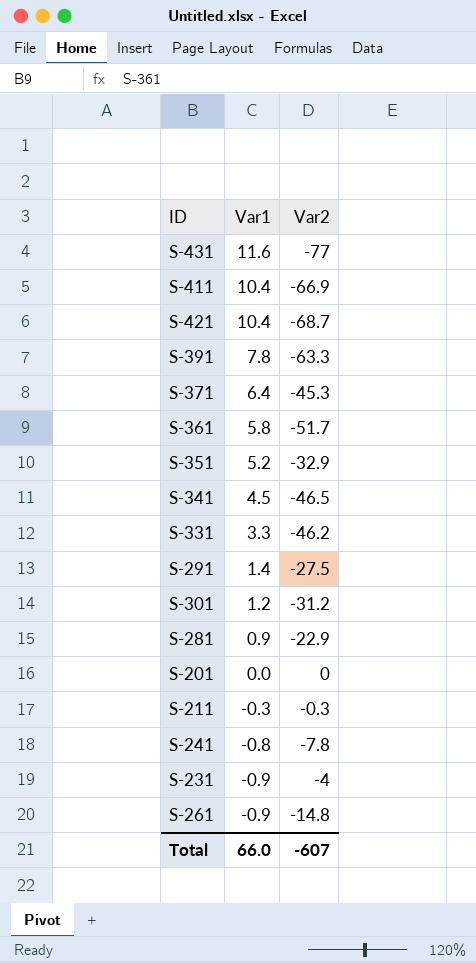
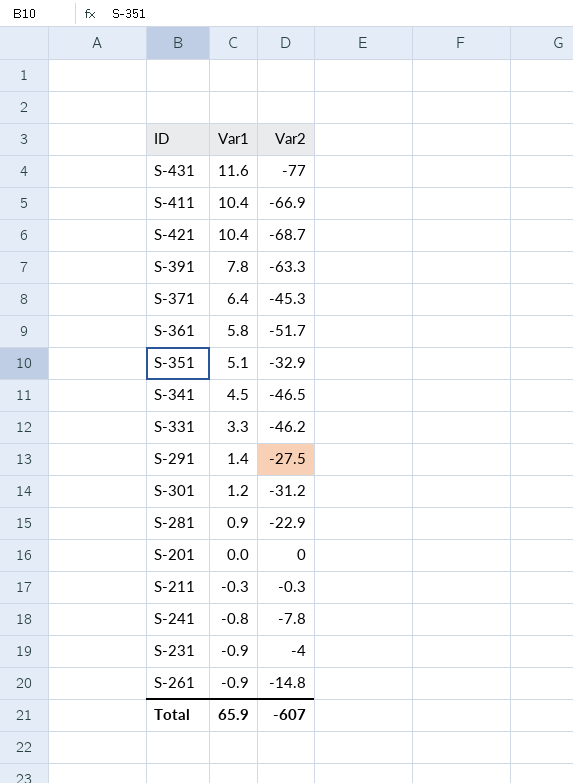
S-351 | Var1: 5.2 -> 5.1
Total | Var1: 66.0 -> 65.9

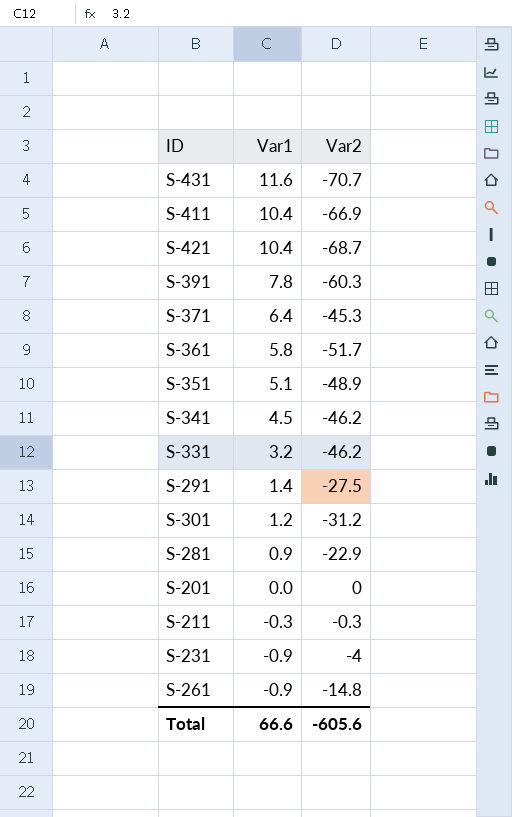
row S-241: -0.8 | -7.8 -> none
S-431 | Var2: -77 -> -70.7
S-391 | Var2: -63.3 -> -60.3
S-351 | Var2: -32.9 -> -48.9
S-341 | Var2: -46.5 -> -46.2
S-331 | Var1: 3.3 -> 3.2
Total | Var1: 65.9 -> 66.6
Total | Var2: -607 -> -605.6

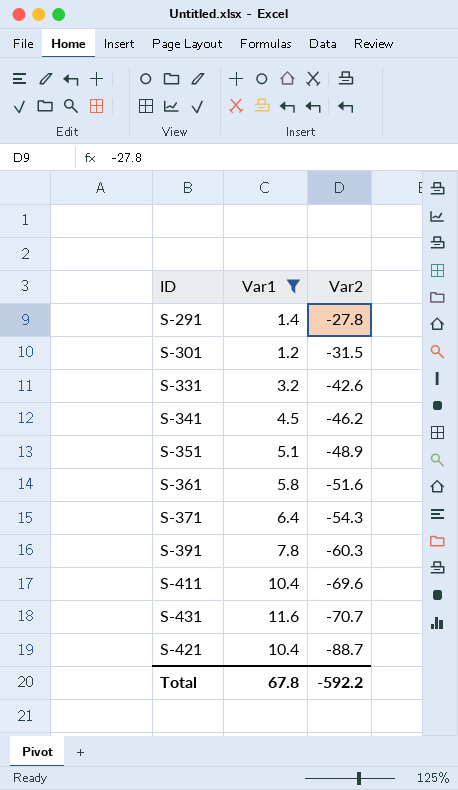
filter: none -> Var1 >= 1.2
row order: Var1 descending -> Var2 descending
S-291 | Var2: -27.5 -> -27.8
S-301 | Var2: -31.2 -> -31.5
S-331 | Var2: -46.2 -> -42.6
S-361 | Var2: -51.7 -> -51.6
S-371 | Var2: -45.3 -> -54.3
S-411 | Var2: -66.9 -> -69.6
S-421 | Var2: -68.7 -> -88.7
Total | Var1: 66.6 -> 67.8
Total | Var2: -605.6 -> -592.2

